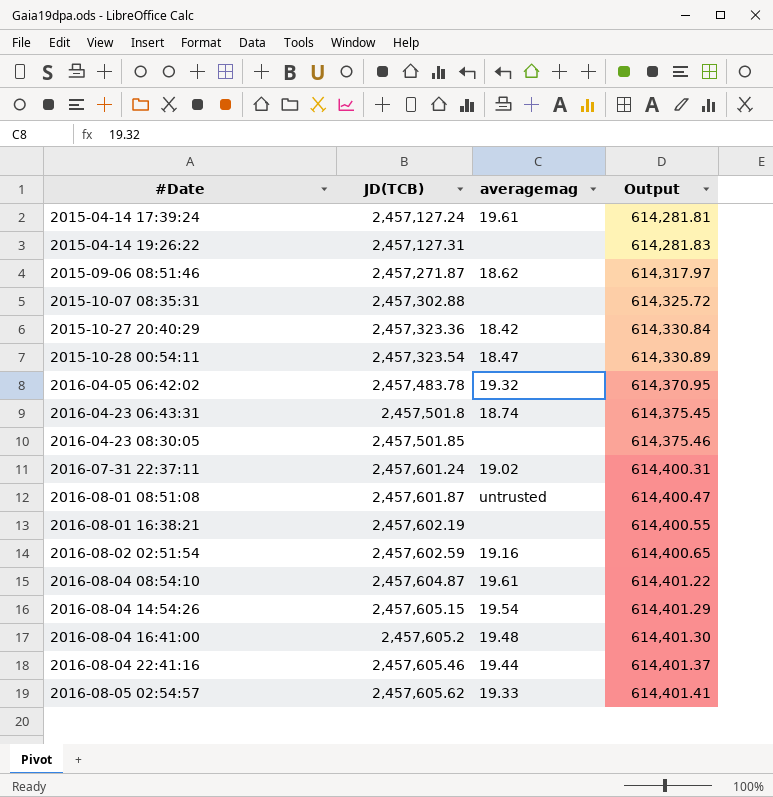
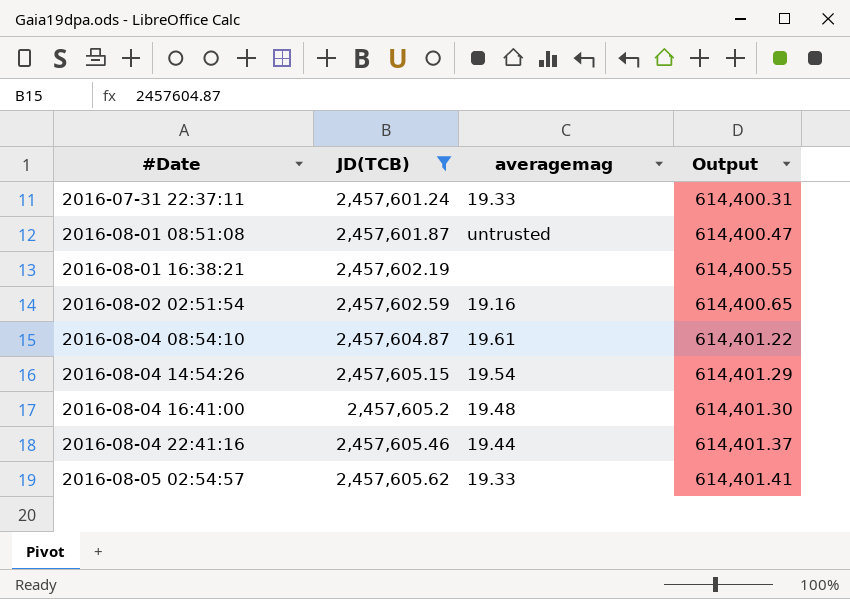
filter: none -> JD(TCB) >= 2,457,601.24
2016-07-31 22:37:11 | averagemag: 19.02 -> 19.33

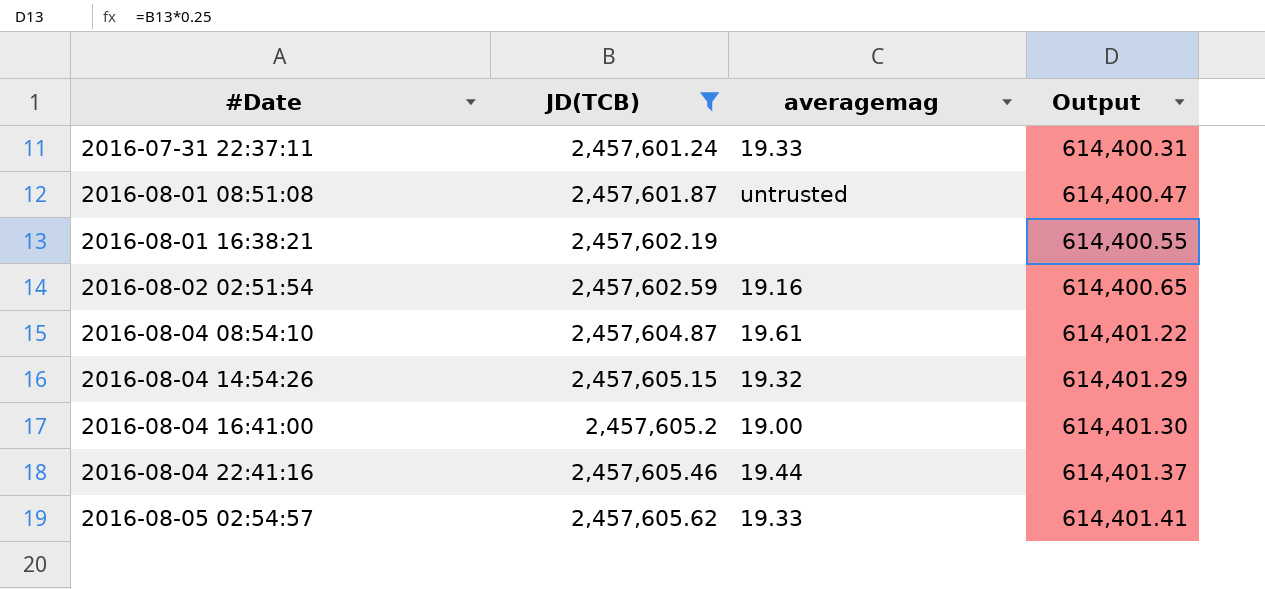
2016-08-04 14:54:26 | averagemag: 19.54 -> 19.32
2016-08-04 16:41:00 | averagemag: 19.48 -> 19.00

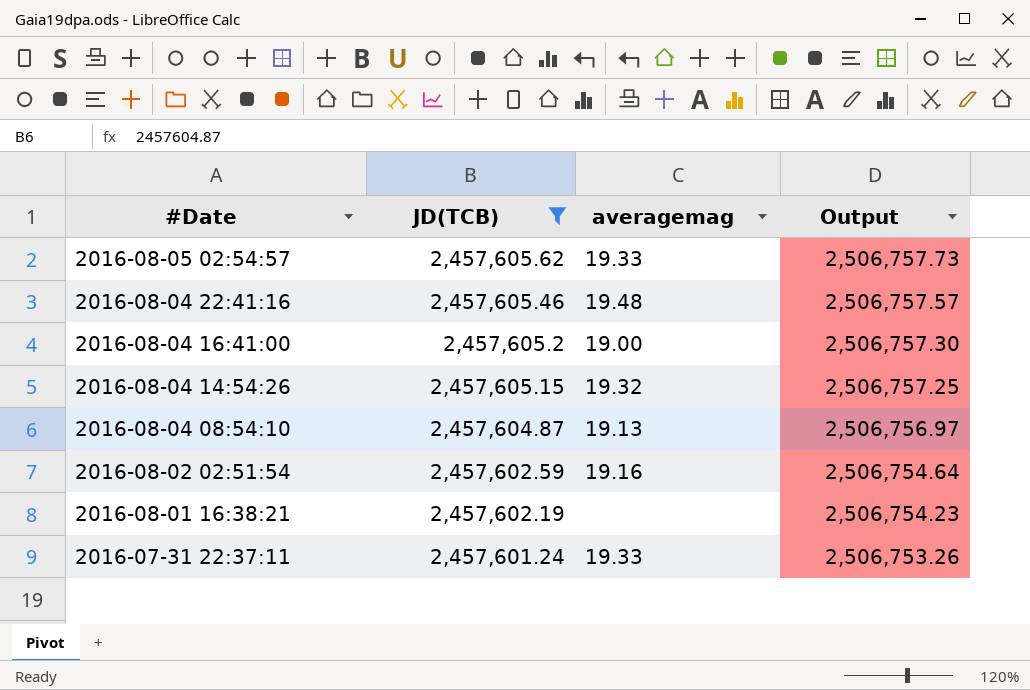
row order: #Date ascending -> #Date descending
column Output | formula: [JD(TCB)] * 0.25 -> [JD(TCB)] * 1.02
row 2016-08-01 08:51:08: 2,457,601.87 | untrusted | 614,400.47 -> none
2016-08-04 22:41:16 | averagemag: 19.44 -> 19.48
2016-08-04 08:54:10 | averagemag: 19.61 -> 19.13

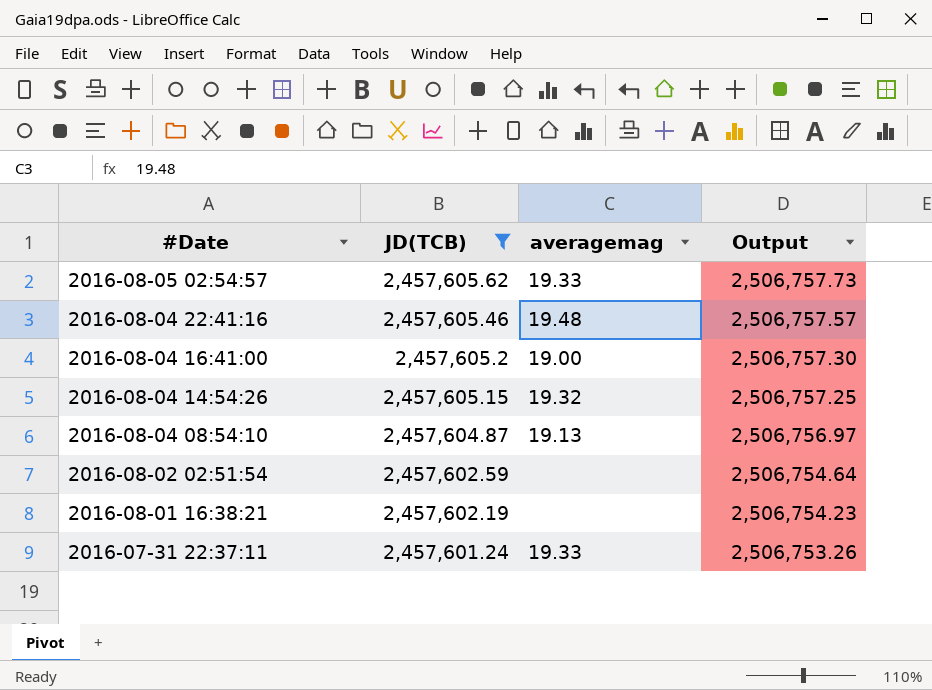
2016-08-02 02:51:54 | averagemag: 19.16 -> none

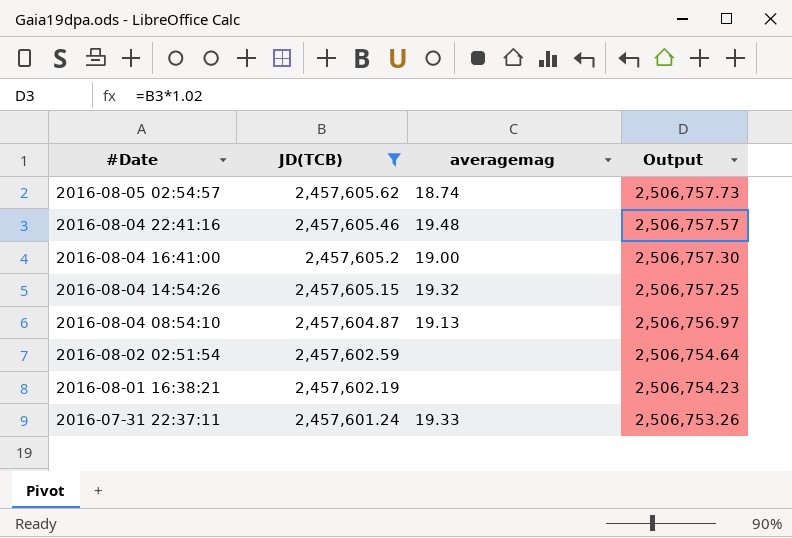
2016-08-05 02:54:57 | averagemag: 19.33 -> 18.74

